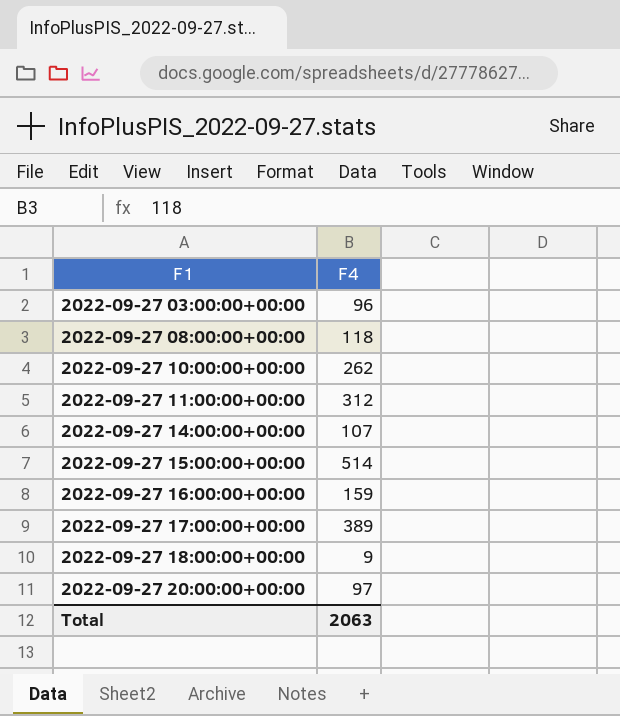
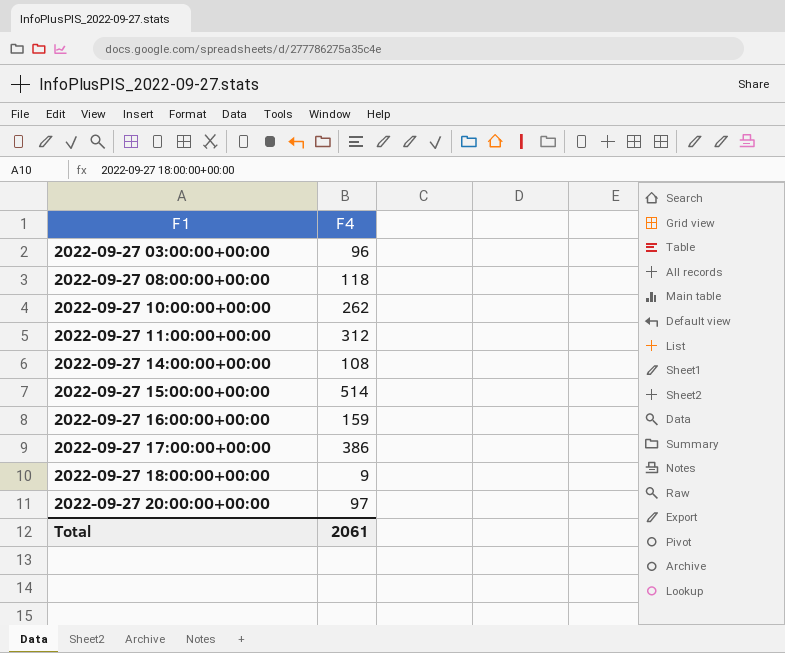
2022-09-27 14:00:00+00:00 | F4: 107 -> 108
2022-09-27 17:00:00+00:00 | F4: 389 -> 386
Total | F4: 2063 -> 2061

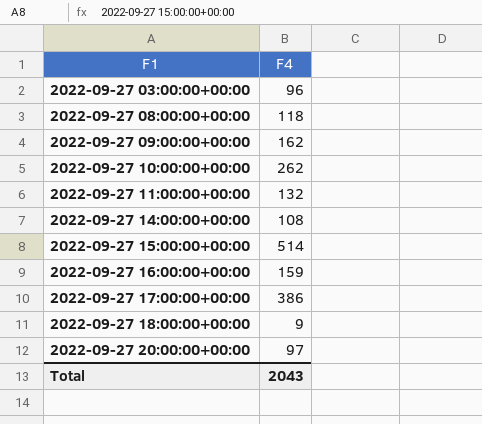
row 2022-09-27 09:00:00+00:00: none -> 162
2022-09-27 11:00:00+00:00 | F4: 312 -> 132
Total | F4: 2061 -> 2043

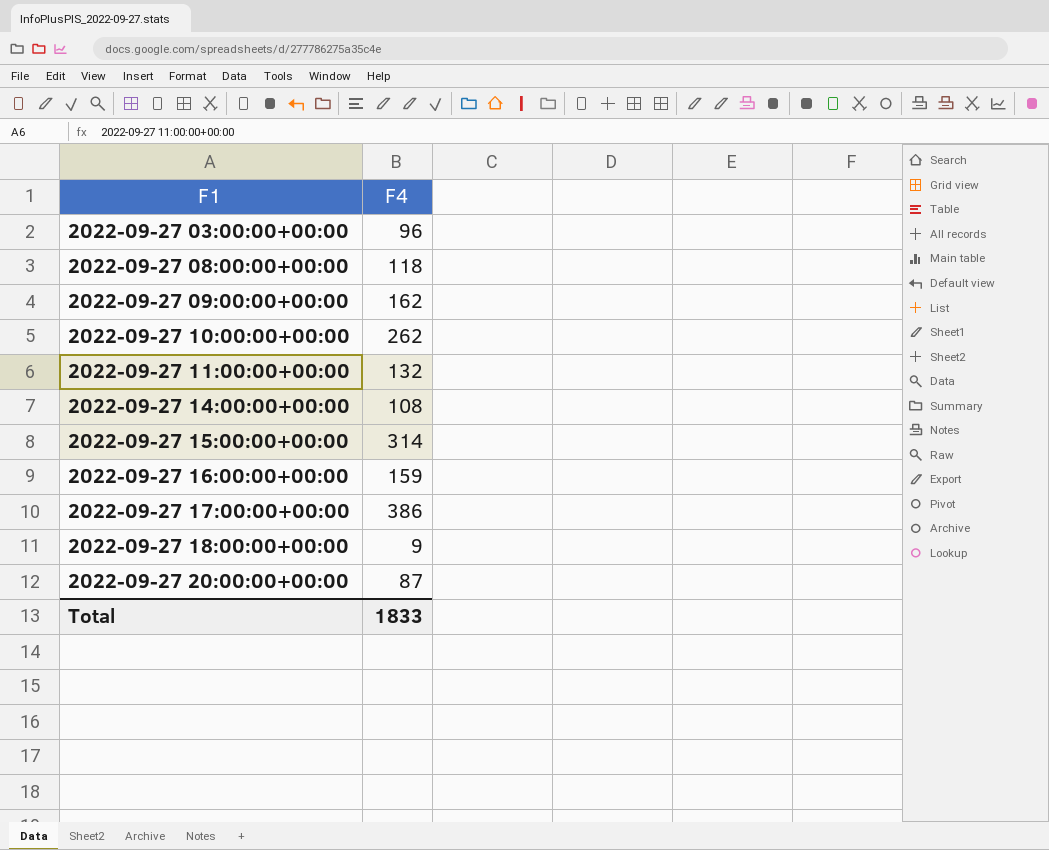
2022-09-27 15:00:00+00:00 | F4: 514 -> 314
2022-09-27 20:00:00+00:00 | F4: 97 -> 87
Total | F4: 2043 -> 1833

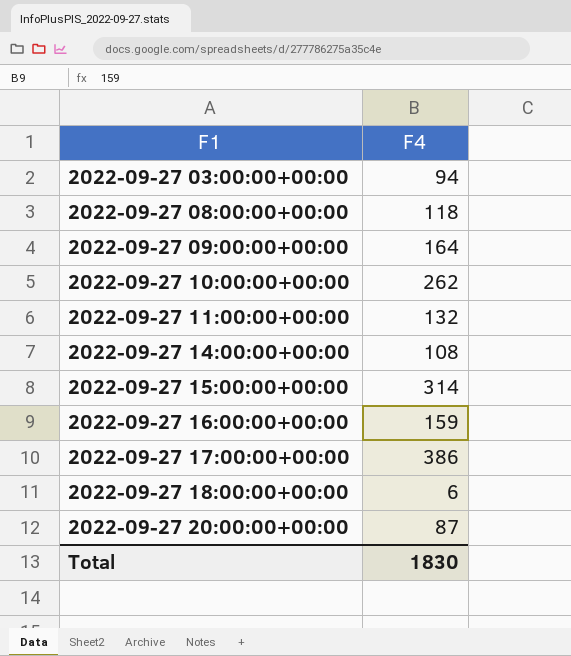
2022-09-27 03:00:00+00:00 | F4: 96 -> 94
2022-09-27 09:00:00+00:00 | F4: 162 -> 164
2022-09-27 18:00:00+00:00 | F4: 9 -> 6
Total | F4: 1833 -> 1830

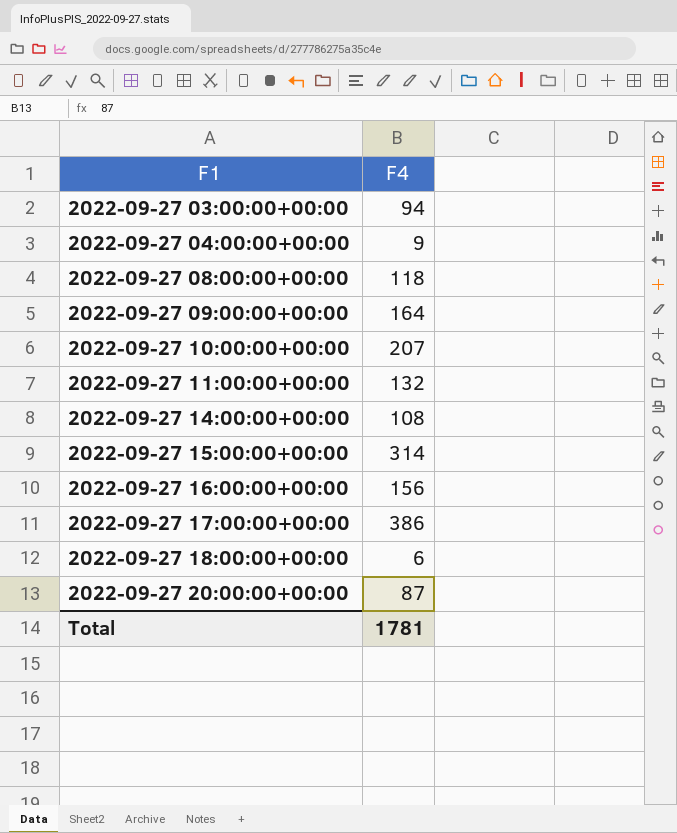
row 2022-09-27 04:00:00+00:00: none -> 9
2022-09-27 10:00:00+00:00 | F4: 262 -> 207
2022-09-27 16:00:00+00:00 | F4: 159 -> 156
Total | F4: 1830 -> 1781

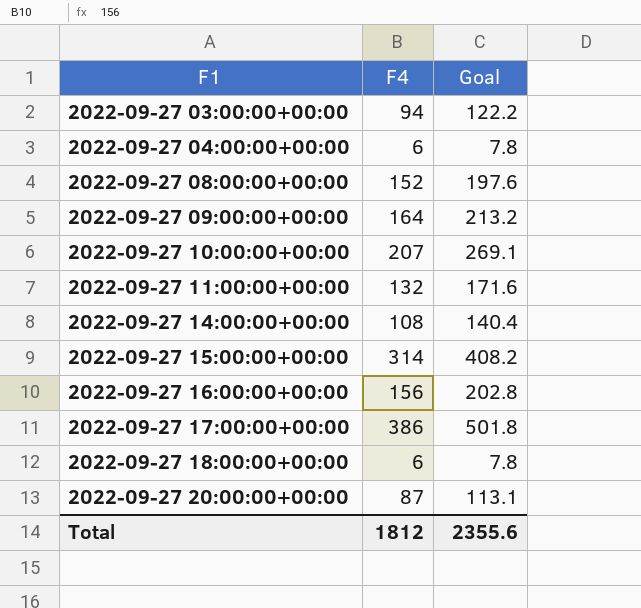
column Goal | formula: none -> [F4] * 1.3
2022-09-27 04:00:00+00:00 | F4: 9 -> 6
2022-09-27 08:00:00+00:00 | F4: 118 -> 152
Total | F4: 1781 -> 1812

